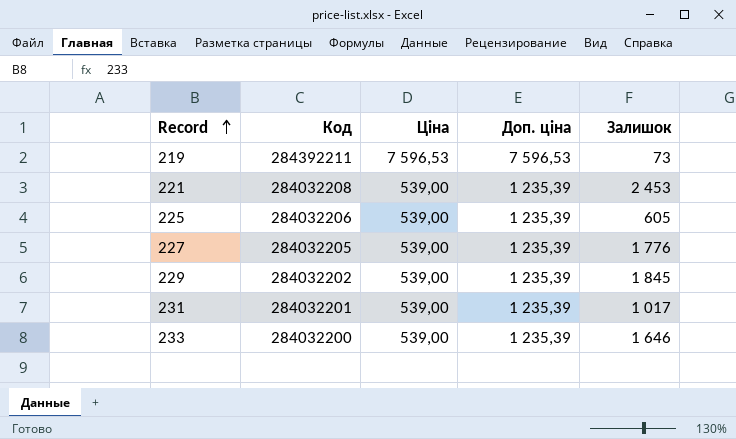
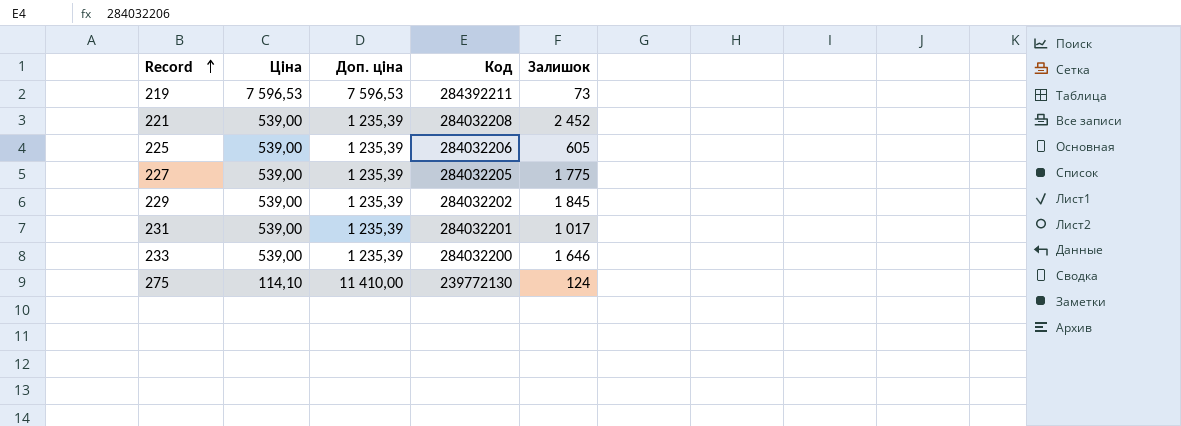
column Код | position: 2 -> 4
221 | Залишок: 2 453 -> 2 452
227 | Залишок: 1 776 -> 1 775
row 275: none -> 114,10 | 11 410,00 | 239772130 | 124

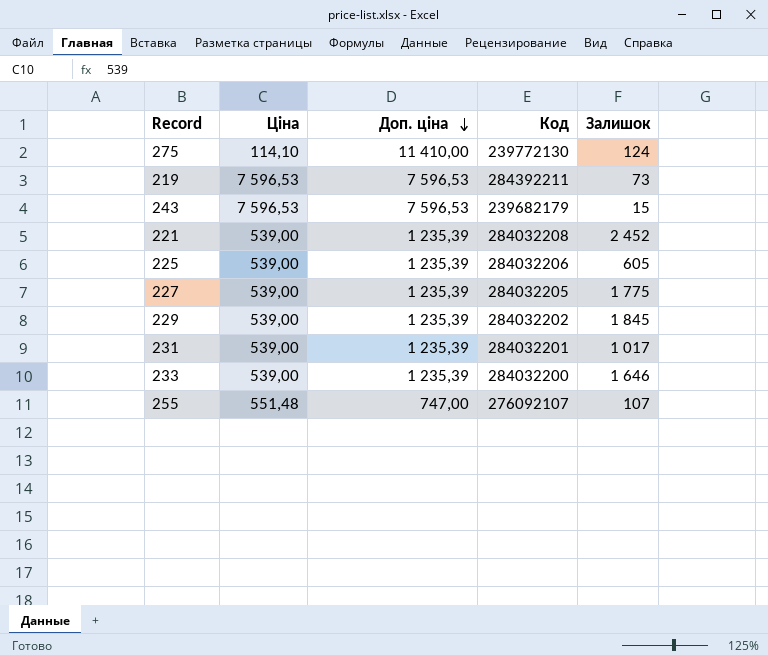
row order: Record ascending -> Доп. ціна descending
row 243: none -> 7 596,53 | 7 596,53 | 239682179 | 15
row 255: none -> 551,48 | 747,00 | 276092107 | 107

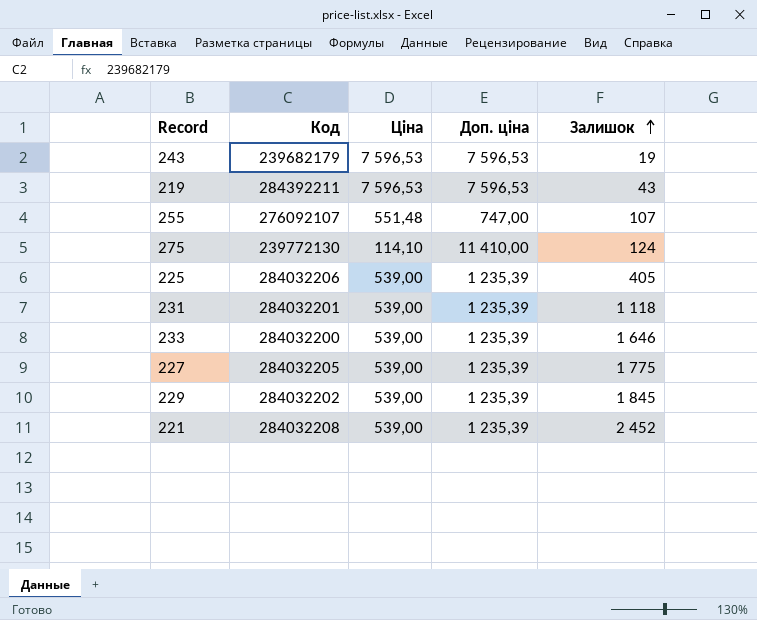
row order: Доп. ціна descending -> Залишок ascending
column Код | position: 4 -> 2
243 | Залишок: 15 -> 19
219 | Залишок: 73 -> 43
225 | Залишок: 605 -> 405
231 | Залишок: 1 017 -> 1 118

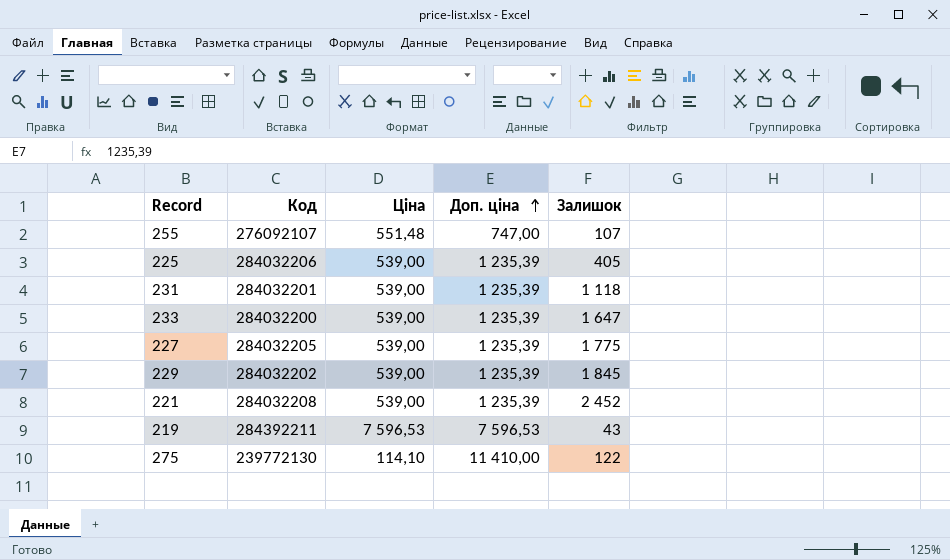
row order: Залишок ascending -> Доп. ціна ascending
row 243: 239682179 | 7 596,53 | 7 596,53 | 19 -> none
233 | Залишок: 1 646 -> 1 647
275 | Залишок: 124 -> 122

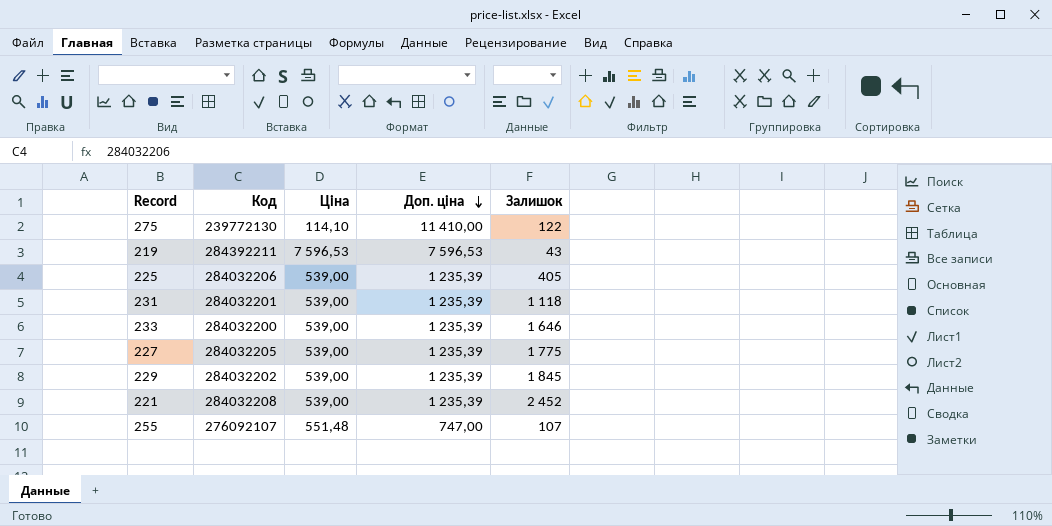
row order: Доп. ціна ascending -> Доп. ціна descending
233 | Залишок: 1 647 -> 1 646

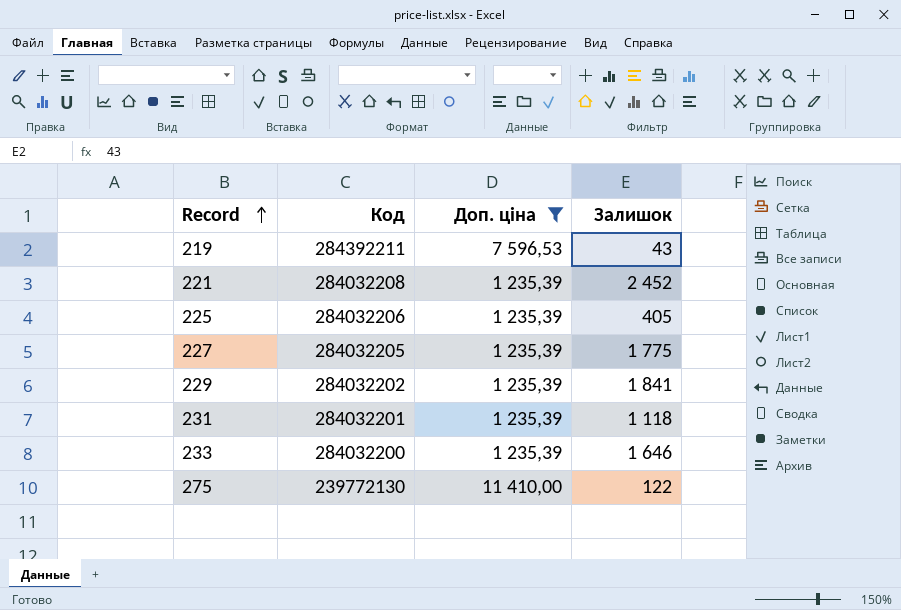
filter: none -> Доп. ціна != 747,00
row order: Доп. ціна descending -> Record ascending
column Ціна | position: 3 -> none
229 | Залишок: 1 845 -> 1 841

